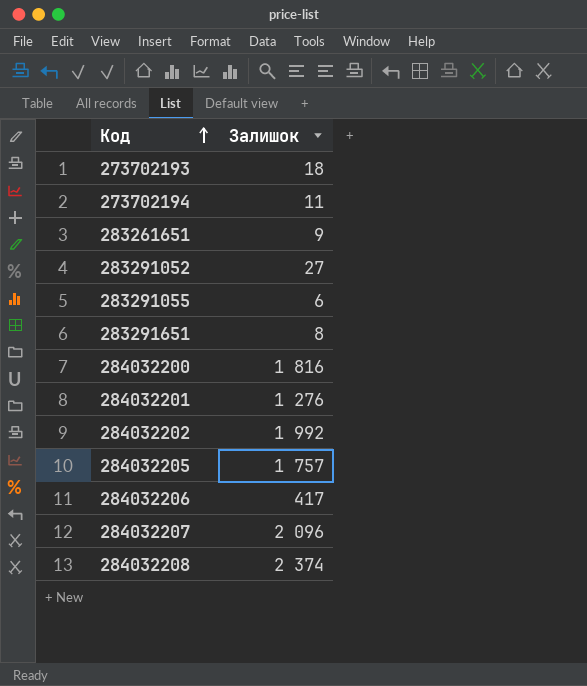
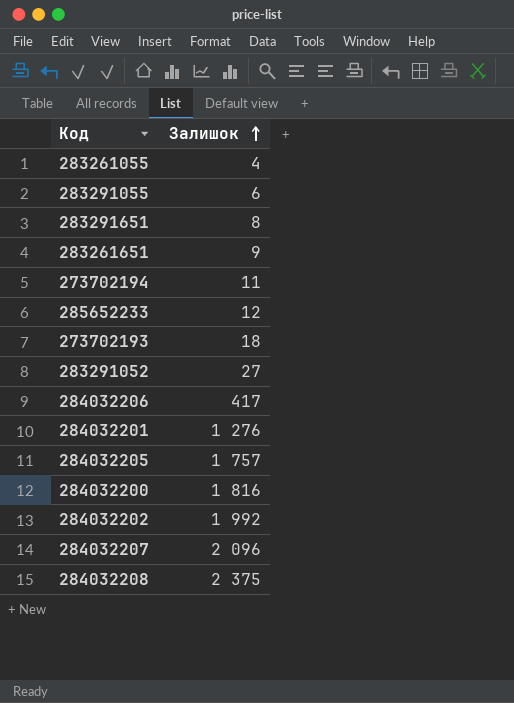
row order: Код ascending -> Залишок ascending
row 283261055: none -> 4
row 285652233: none -> 12
284032208 | Залишок: 2 374 -> 2 375

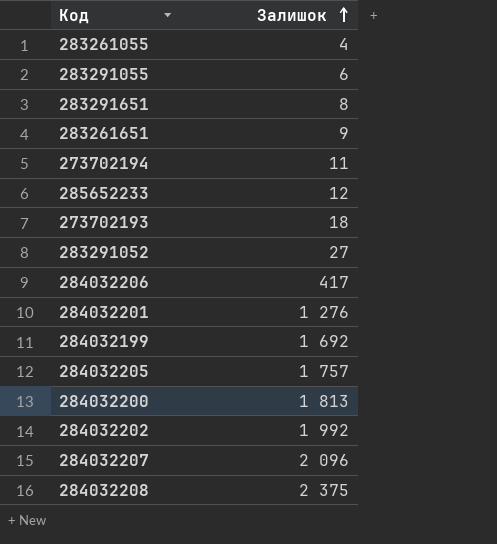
row 284032199: none -> 1 692
284032200 | Залишок: 1 816 -> 1 813

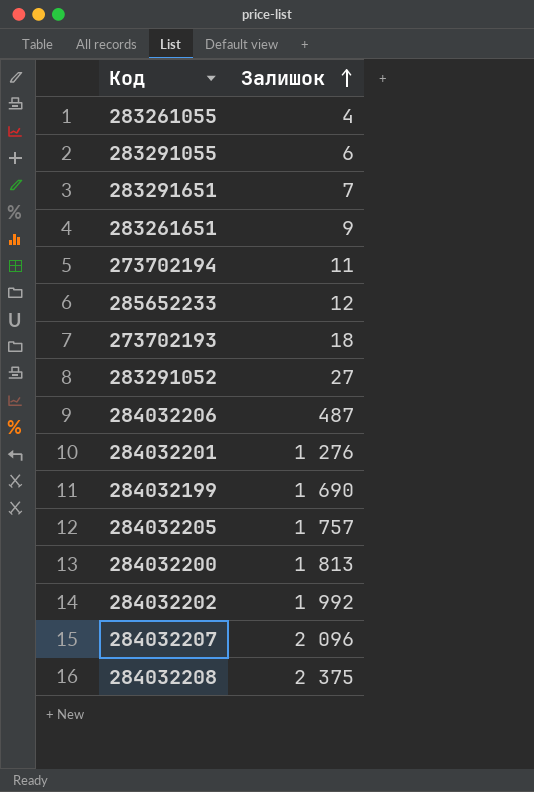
283291651 | Залишок: 8 -> 7
284032206 | Залишок: 417 -> 487
284032199 | Залишок: 1 692 -> 1 690

